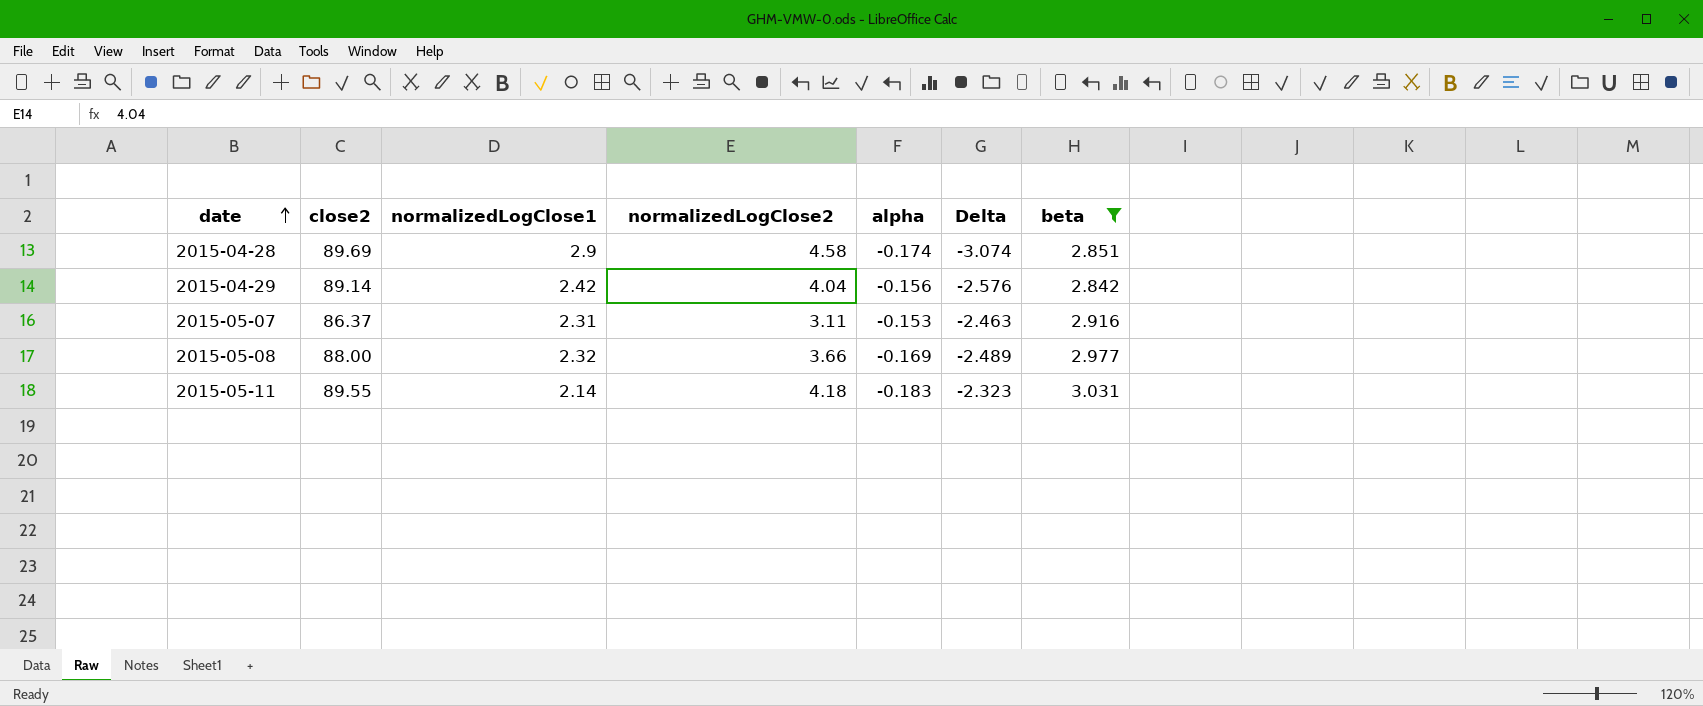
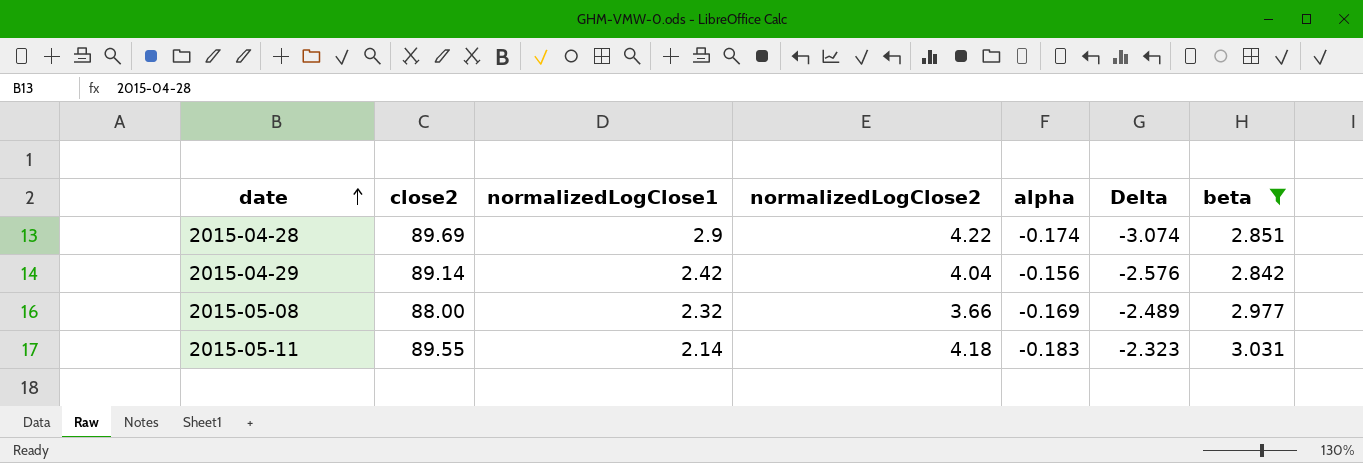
row 2015-05-07: 86.37 | 2.31 | 3.11 | -0.153 | -2.463 | 2.916 -> none
2015-04-28 | normalizedLogClose2: 4.58 -> 4.22

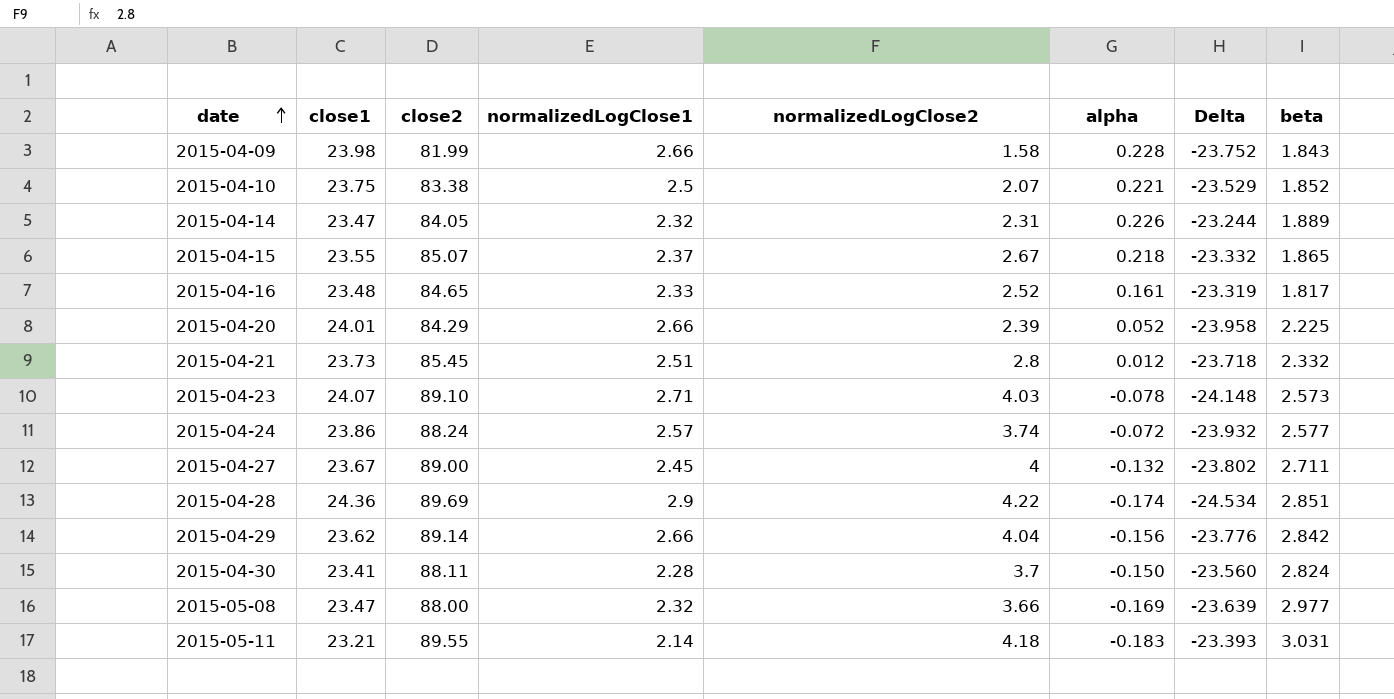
filter: beta >= 2.842 -> none
column close1 | position: none -> 2
column Delta | formula: [alpha] - [normalizedLogClose1] -> [alpha] - [close1]
2015-04-29 | normalizedLogClose1: 2.42 -> 2.66

